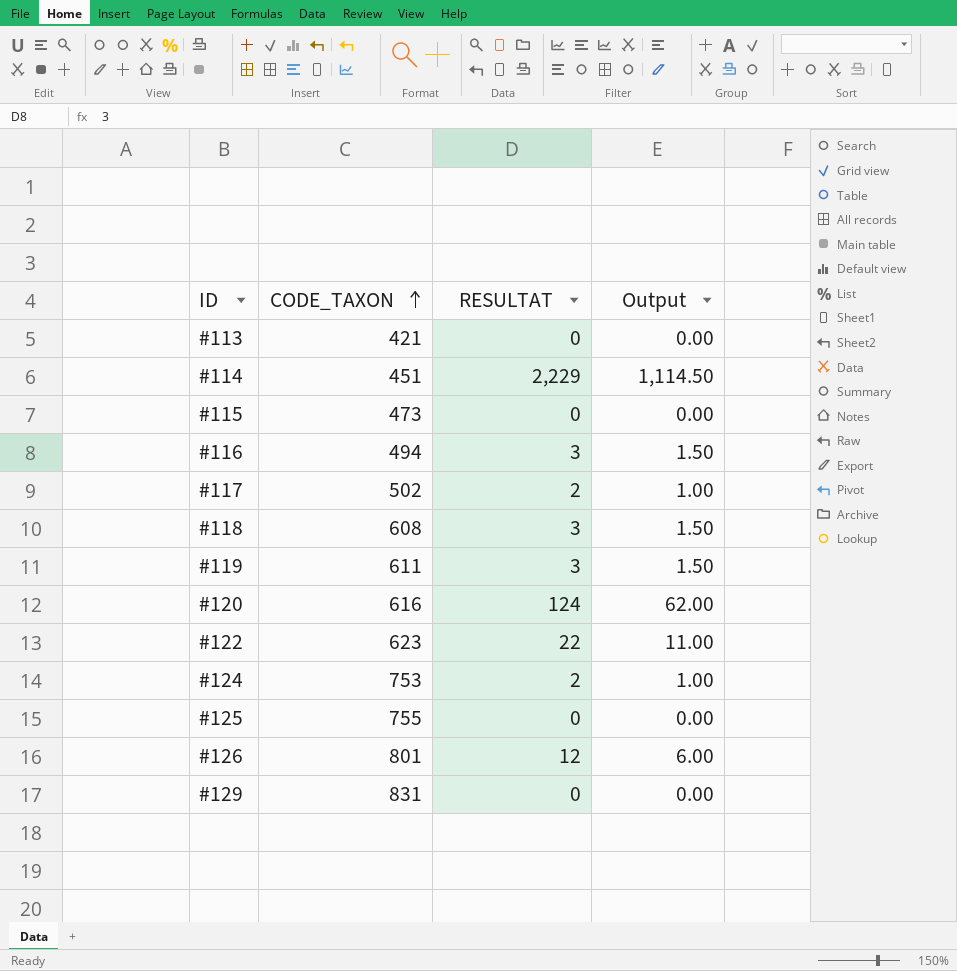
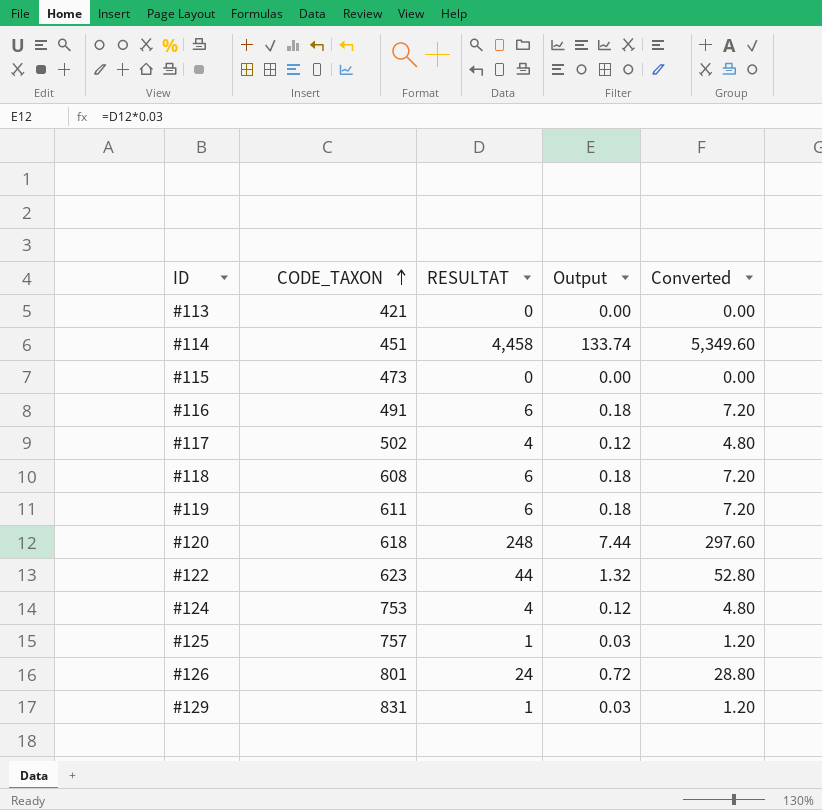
column Output | formula: [RESULTAT] * 0.5 -> [RESULTAT] * 0.03
column Converted | formula: none -> [RESULTAT] * 1.2
#114 | RESULTAT: 2,229 -> 4,458
#116 | CODE_TAXON: 494 -> 491
#116 | RESULTAT: 3 -> 6
#117 | RESULTAT: 2 -> 4
#118 | RESULTAT: 3 -> 6
#119 | RESULTAT: 3 -> 6
#120 | CODE_TAXON: 616 -> 618
#120 | RESULTAT: 124 -> 248
#122 | RESULTAT: 22 -> 44
#124 | RESULTAT: 2 -> 4
#125 | CODE_TAXON: 755 -> 757
#125 | RESULTAT: 0 -> 1
#126 | RESULTAT: 12 -> 24
#129 | RESULTAT: 0 -> 1

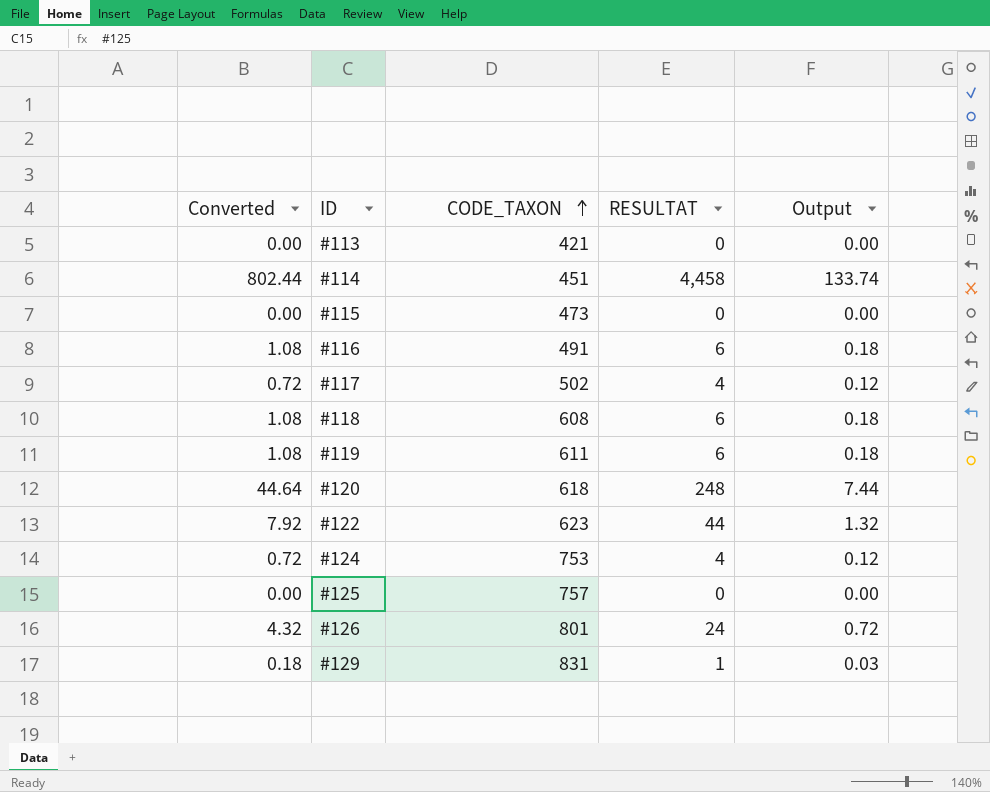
column Converted | formula: [RESULTAT] * 1.2 -> [RESULTAT] * 0.18
column Converted | position: 5 -> 1
#125 | RESULTAT: 1 -> 0
#125 | Output: 0.03 -> 0.00

